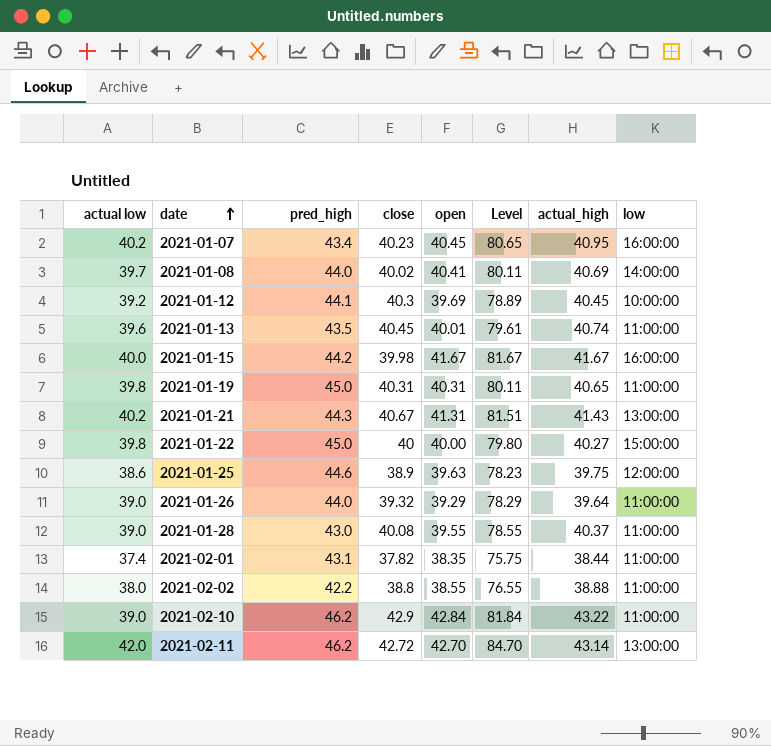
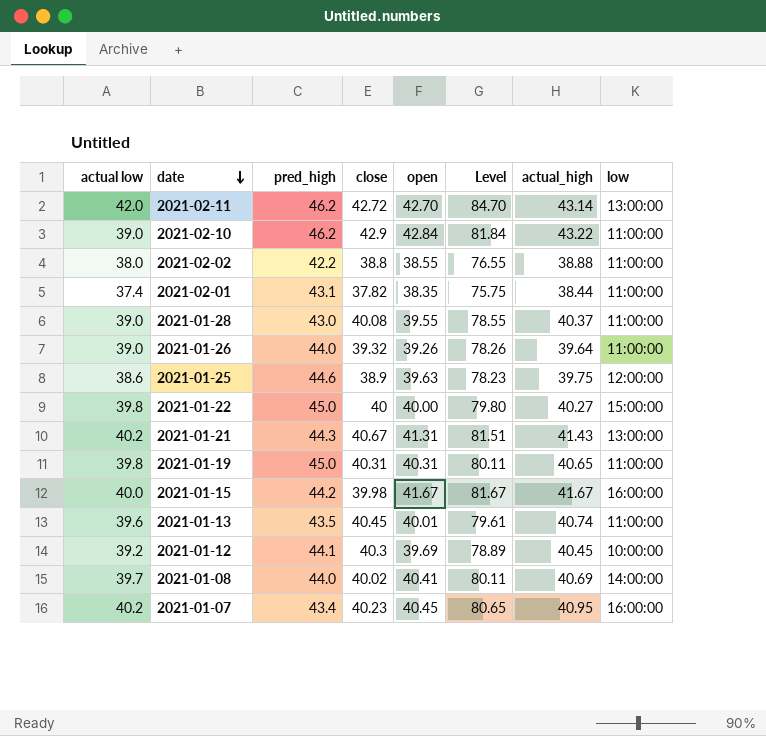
row order: date ascending -> date descending
2021-01-26 | open: 39.29 -> 39.26
2021-01-26 | Level: 78.29 -> 78.26

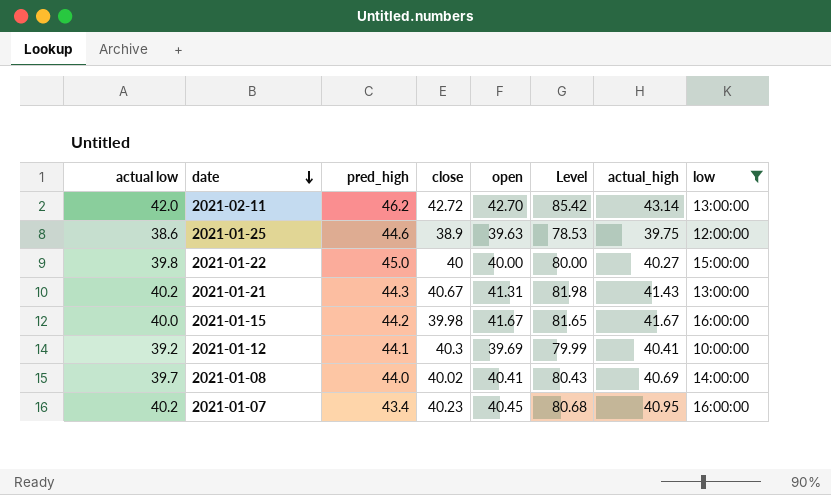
filter: none -> low != 11:00:00
column Level | formula: [actual low] + [open] -> [close] + [open]
2021-01-12 | actual_high: 40.45 -> 40.41

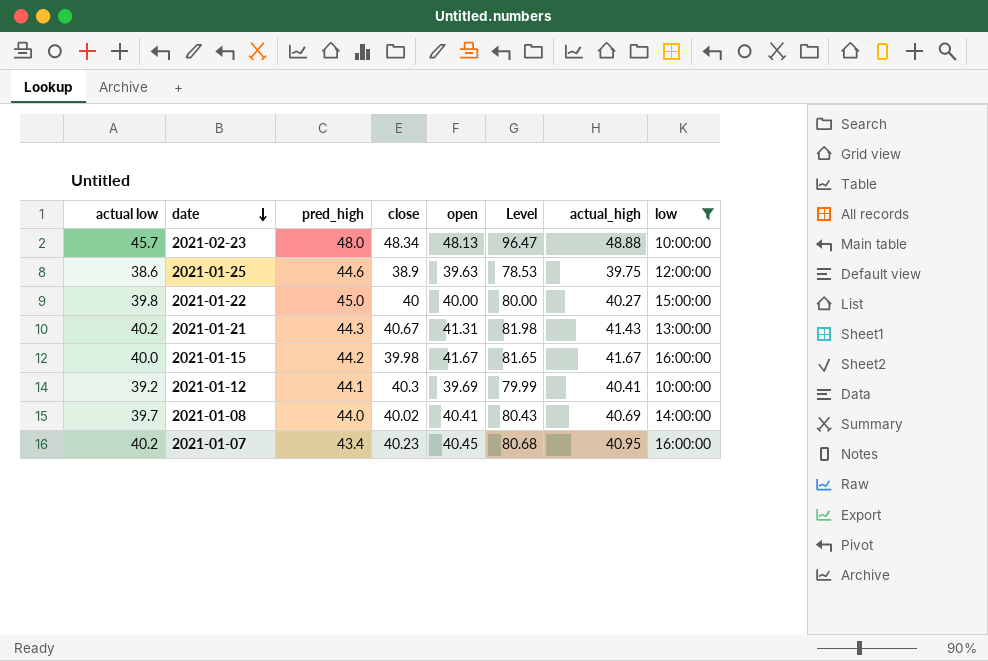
row 2021-02-11: 42.0 | 46.2 | 42.72 | 42.70 | 85.42 | 43.14 | 13:00:00 -> none
row 2021-02-23: none -> 45.7 | 48.0 | 48.34 | 48.13 | 96.47 | 48.88 | 10:00:00

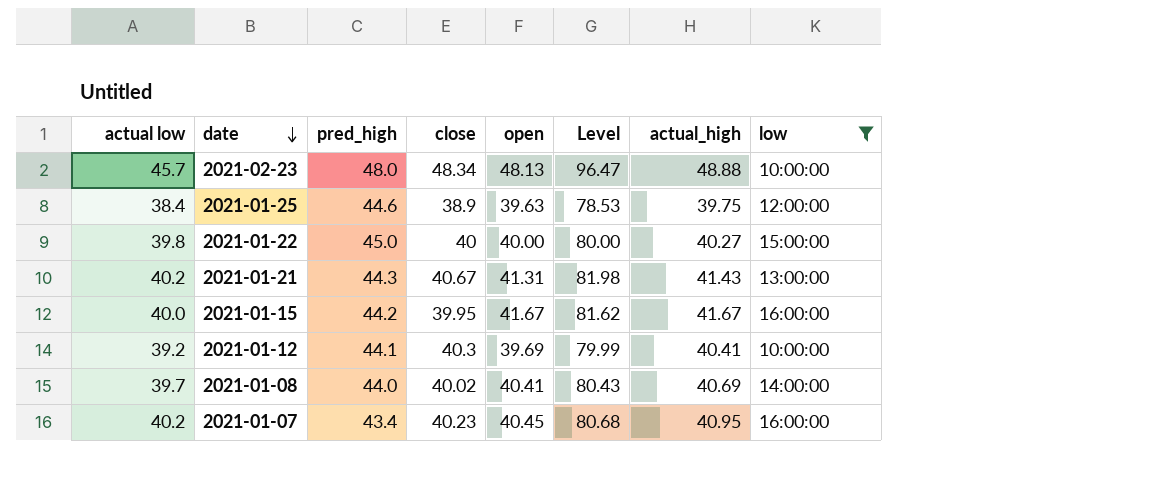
2021-01-25 | actual low: 38.6 -> 38.4
2021-01-15 | close: 39.98 -> 39.95
2021-01-15 | Level: 81.65 -> 81.62

